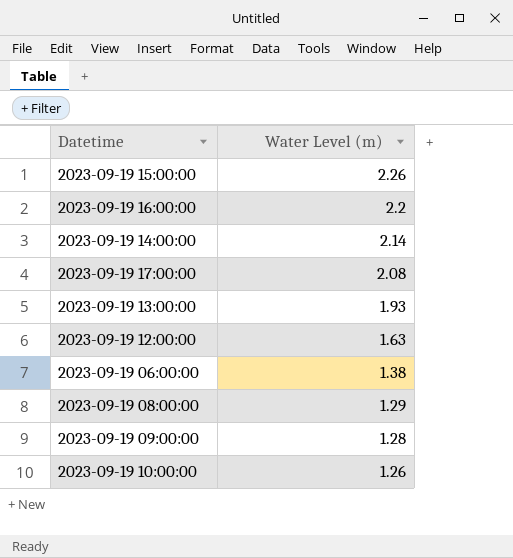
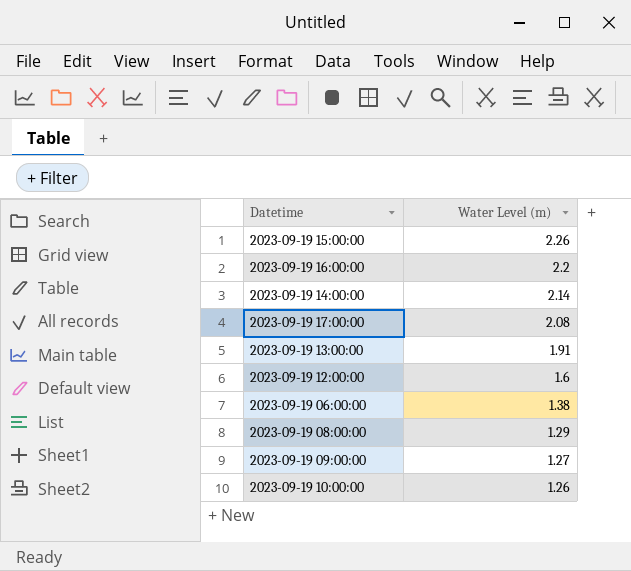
2023-09-19 13:00:00 | Water Level (m): 1.93 -> 1.91
2023-09-19 12:00:00 | Water Level (m): 1.63 -> 1.6
2023-09-19 09:00:00 | Water Level (m): 1.28 -> 1.27

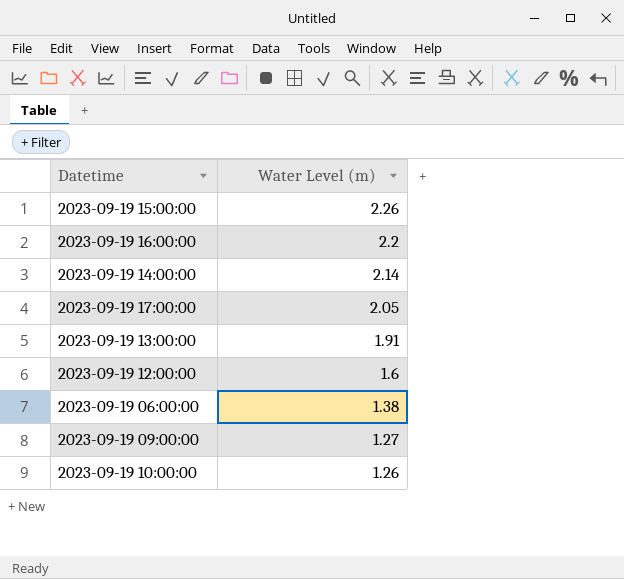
row 2023-09-19 08:00:00: 1.29 -> none
2023-09-19 17:00:00 | Water Level (m): 2.08 -> 2.05

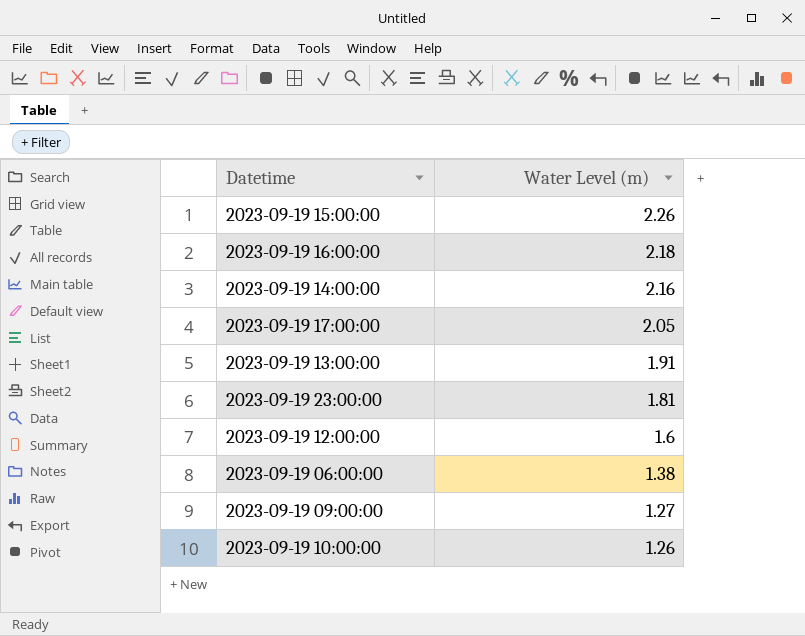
2023-09-19 16:00:00 | Water Level (m): 2.2 -> 2.18
2023-09-19 14:00:00 | Water Level (m): 2.14 -> 2.16
row 2023-09-19 23:00:00: none -> 1.81

